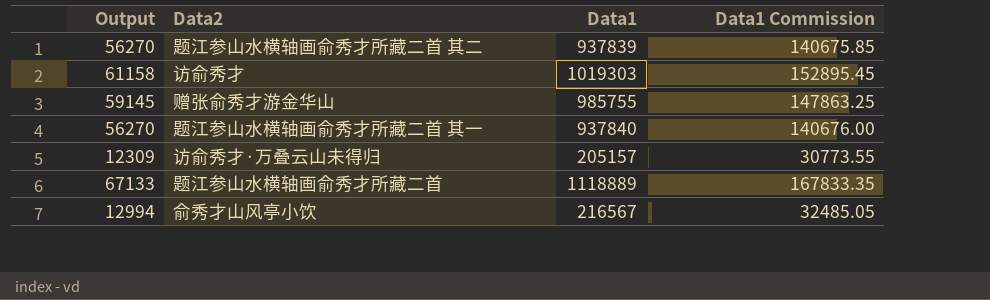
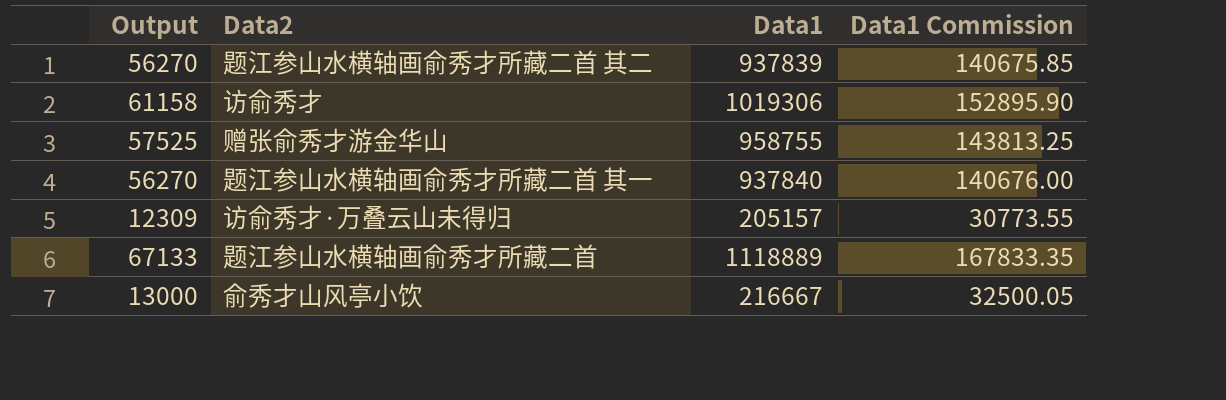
访俞秀才 | Data1: 1019303 -> 1019306
访俞秀才 | Data1 Commission: 152895.45 -> 152895.90
赠张俞秀才游金华山 | Output: 59145 -> 57525
赠张俞秀才游金华山 | Data1: 985755 -> 958755
赠张俞秀才游金华山 | Data1 Commission: 147863.25 -> 143813.25
俞秀才山风亭小饮 | Output: 12994 -> 13000
俞秀才山风亭小饮 | Data1: 216567 -> 216667
俞秀才山风亭小饮 | Data1 Commission: 32485.05 -> 32500.05

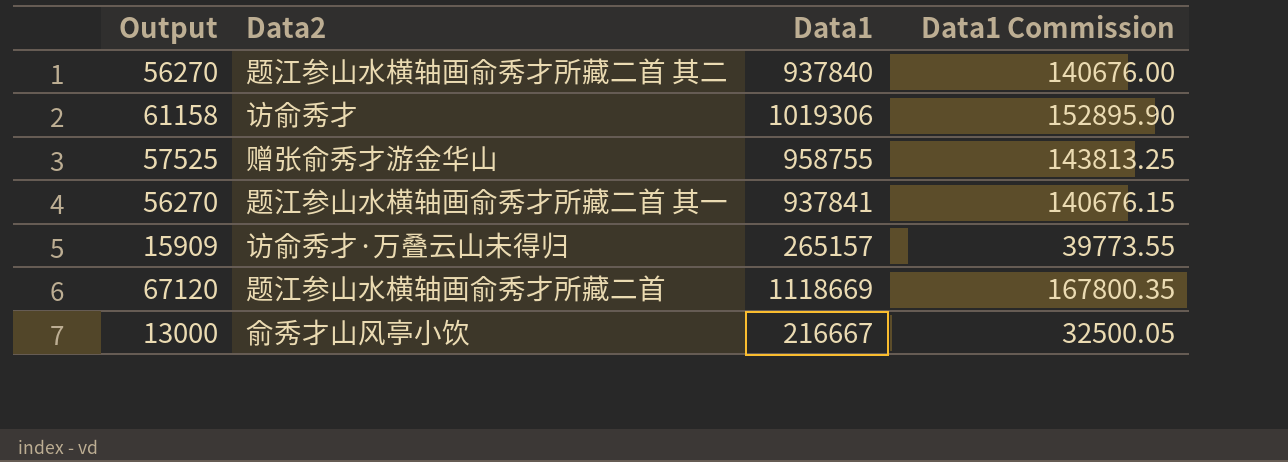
题江参山水横轴画俞秀才所藏二首 其二 | Data1: 937839 -> 937840
题江参山水横轴画俞秀才所藏二首 其二 | Data1 Commission: 140675.85 -> 140676.00
题江参山水横轴画俞秀才所藏二首 其一 | Data1: 937840 -> 937841
题江参山水横轴画俞秀才所藏二首 其一 | Data1 Commission: 140676.00 -> 140676.15
访俞秀才·万叠云山未得归 | Output: 12309 -> 15909
访俞秀才·万叠云山未得归 | Data1: 205157 -> 265157
访俞秀才·万叠云山未得归 | Data1 Commission: 30773.55 -> 39773.55
题江参山水横轴画俞秀才所藏二首 | Output: 67133 -> 67120
题江参山水横轴画俞秀才所藏二首 | Data1: 1118889 -> 1118669
题江参山水横轴画俞秀才所藏二首 | Data1 Commission: 167833.35 -> 167800.35

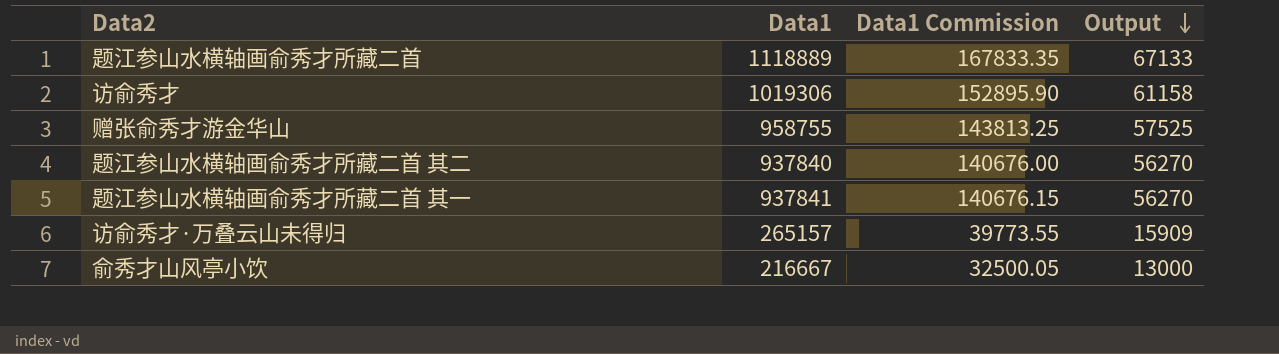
row order: none -> Output descending
column Output | position: 1 -> 4
题江参山水横轴画俞秀才所藏二首 | Data1: 1118669 -> 1118889
题江参山水横轴画俞秀才所藏二首 | Data1 Commission: 167800.35 -> 167833.35
题江参山水横轴画俞秀才所藏二首 | Output: 67120 -> 67133

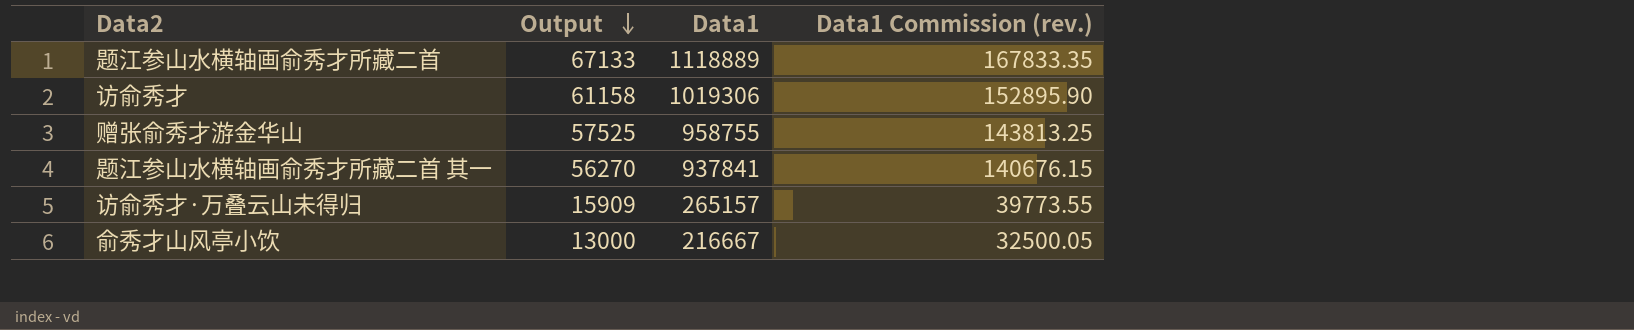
column Output | position: 4 -> 2
column name: Data1 Commission -> Data1 Commission (rev.)
row 题江参山水横轴画俞秀才所藏二首 其二: 937840 | 140676.00 | 56270 -> none

